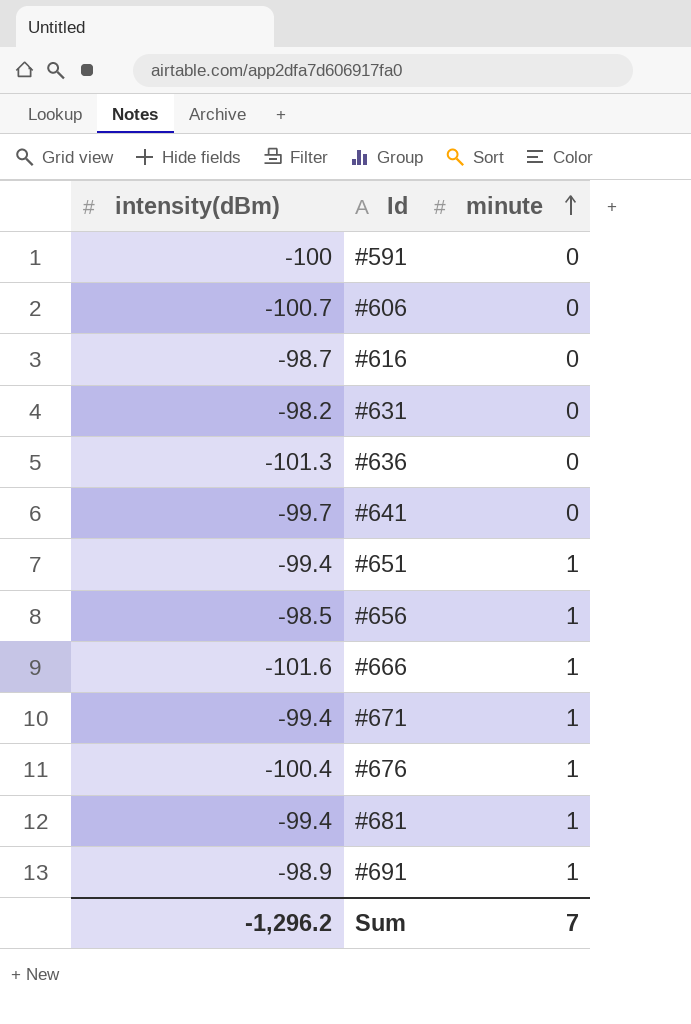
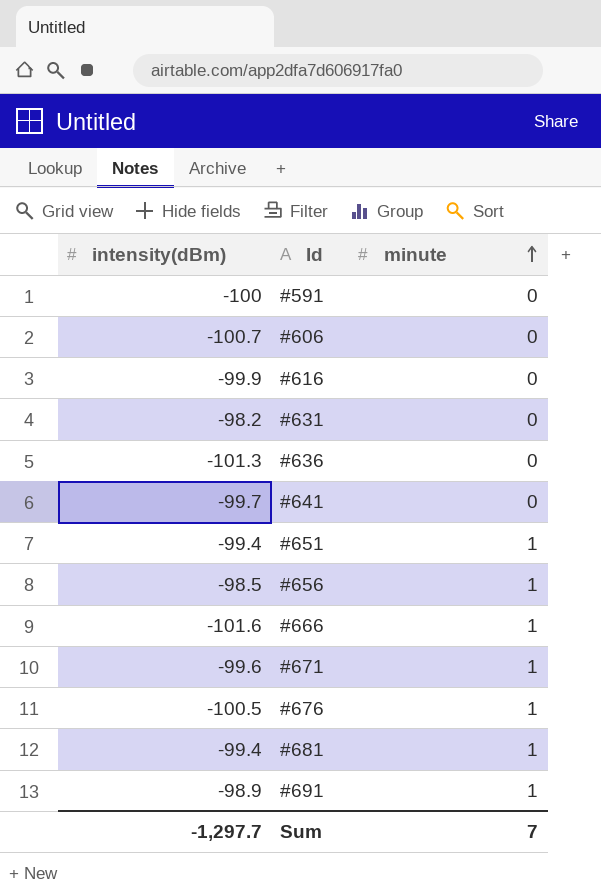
#616 | intensity(dBm): -98.7 -> -99.9
#671 | intensity(dBm): -99.4 -> -99.6
#676 | intensity(dBm): -100.4 -> -100.5
Sum | intensity(dBm): -1,296.2 -> -1,297.7

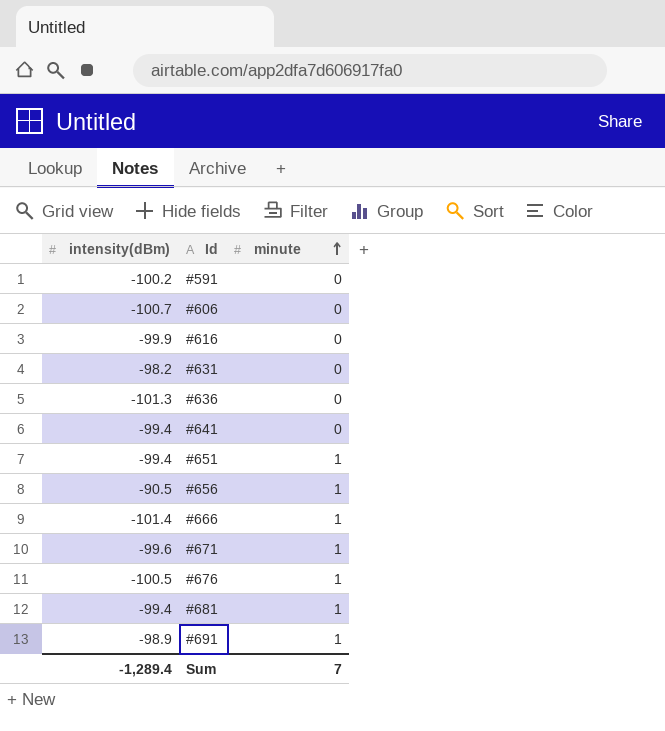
#591 | intensity(dBm): -100 -> -100.2
#641 | intensity(dBm): -99.7 -> -99.4
#656 | intensity(dBm): -98.5 -> -90.5
#666 | intensity(dBm): -101.6 -> -101.4
Sum | intensity(dBm): -1,297.7 -> -1,289.4

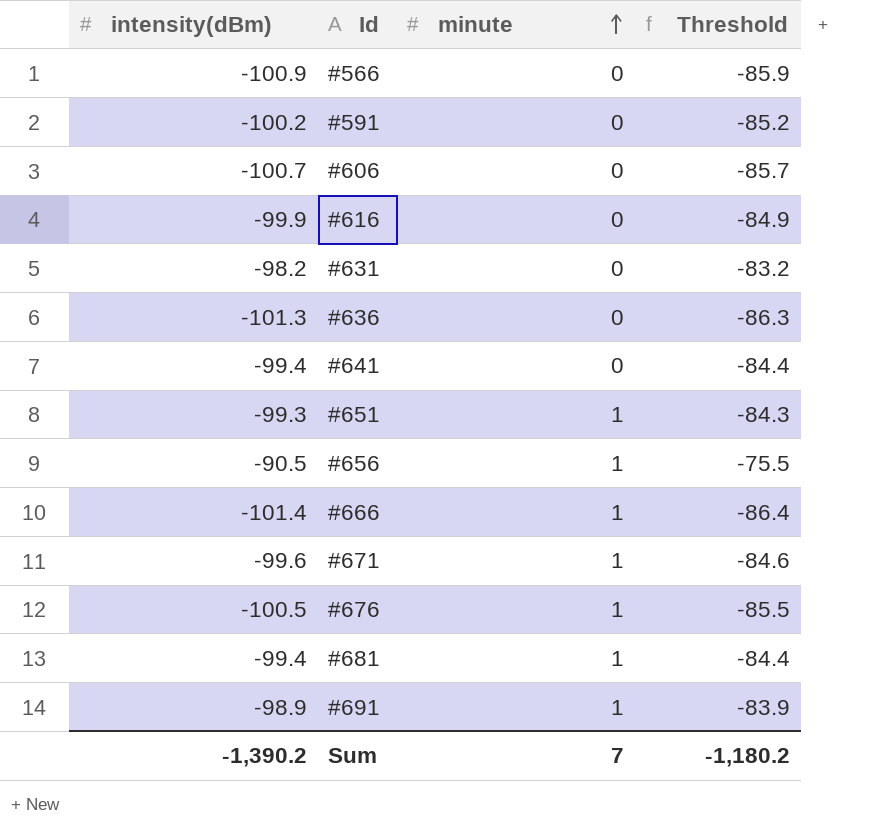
column Threshold | formula: none -> [intensity(dBm)] + 15
row #566: none -> -100.9 | 0 | -85.9
#651 | intensity(dBm): -99.4 -> -99.3
Sum | intensity(dBm): -1,289.4 -> -1,390.2

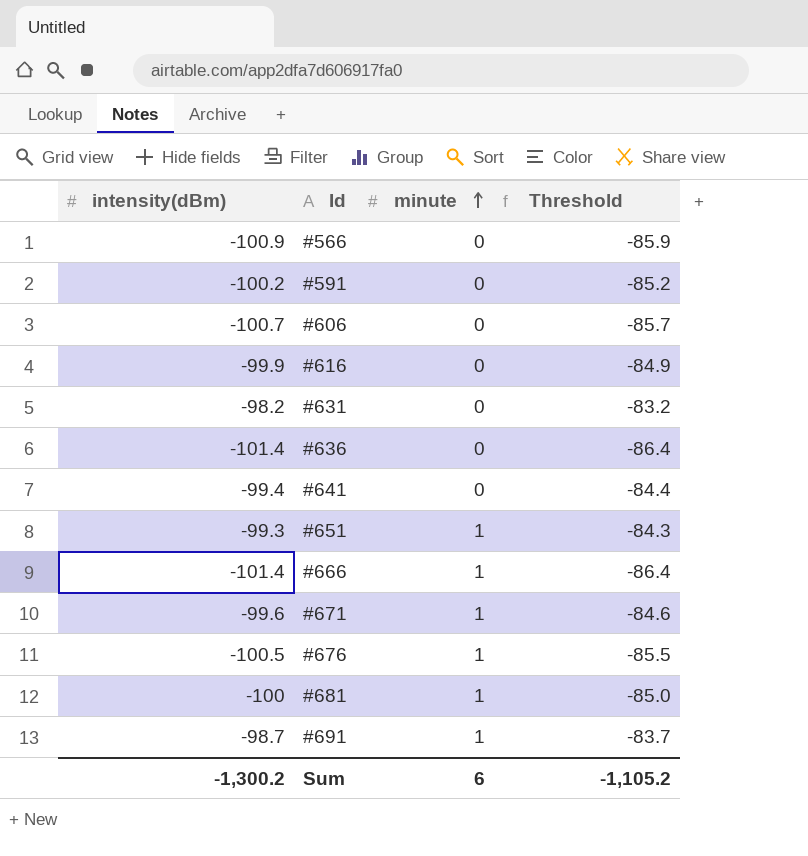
row #656: -90.5 | 1 | -75.5 -> none
#636 | intensity(dBm): -101.3 -> -101.4
#636 | Threshold: -86.3 -> -86.4
#681 | intensity(dBm): -99.4 -> -100
#681 | Threshold: -84.4 -> -85.0
#691 | intensity(dBm): -98.9 -> -98.7
#691 | Threshold: -83.9 -> -83.7
Sum | intensity(dBm): -1,390.2 -> -1,300.2
Sum | minute: 7 -> 6
Sum | Threshold: -1,180.2 -> -1,105.2

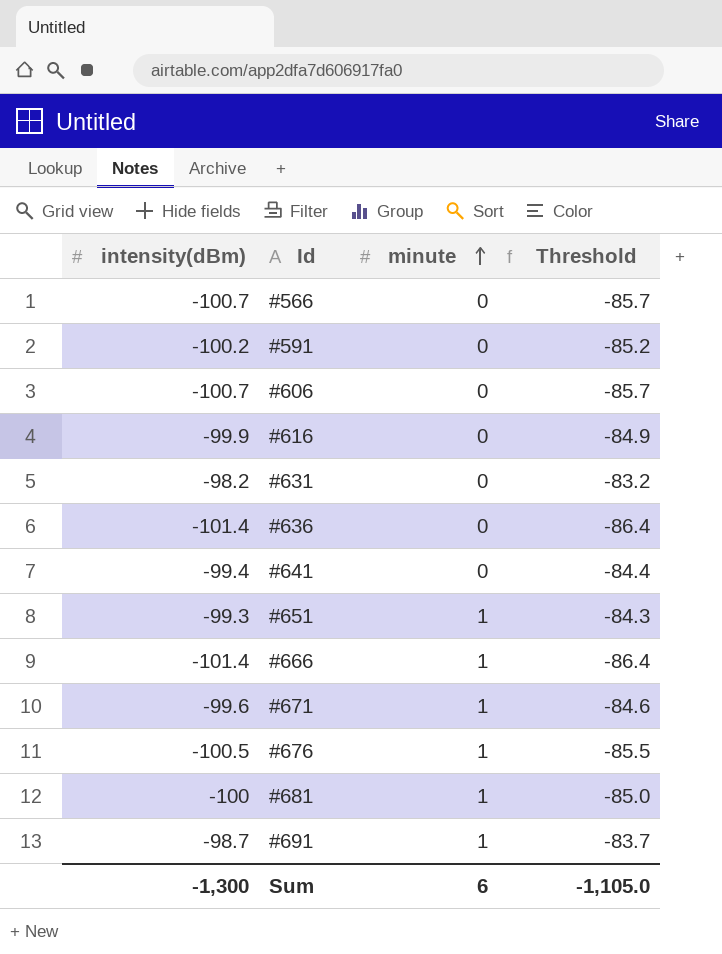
#566 | intensity(dBm): -100.9 -> -100.7
#566 | Threshold: -85.9 -> -85.7
Sum | intensity(dBm): -1,300.2 -> -1,300
Sum | Threshold: -1,105.2 -> -1,105.0

